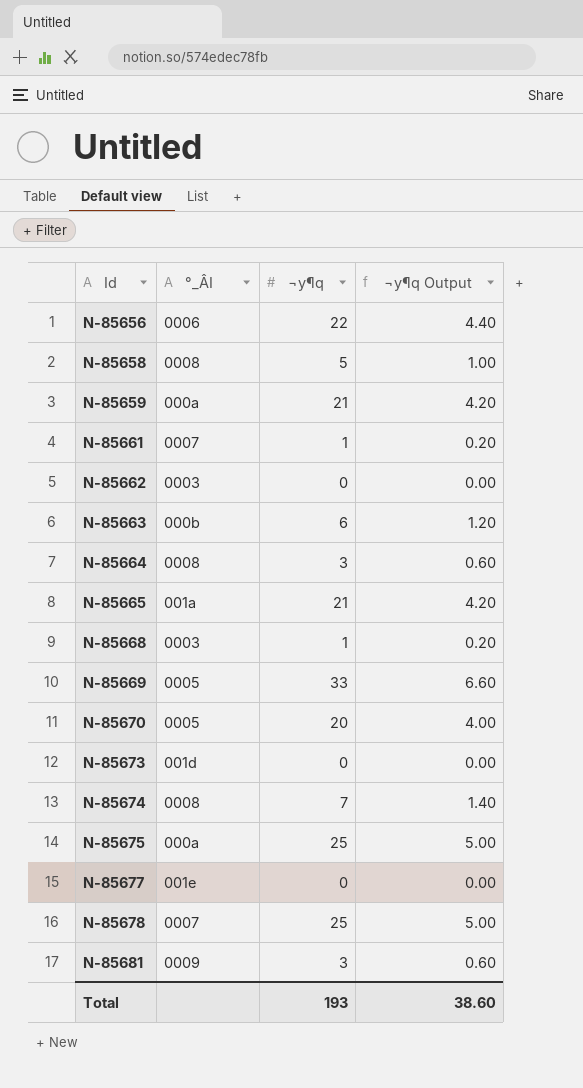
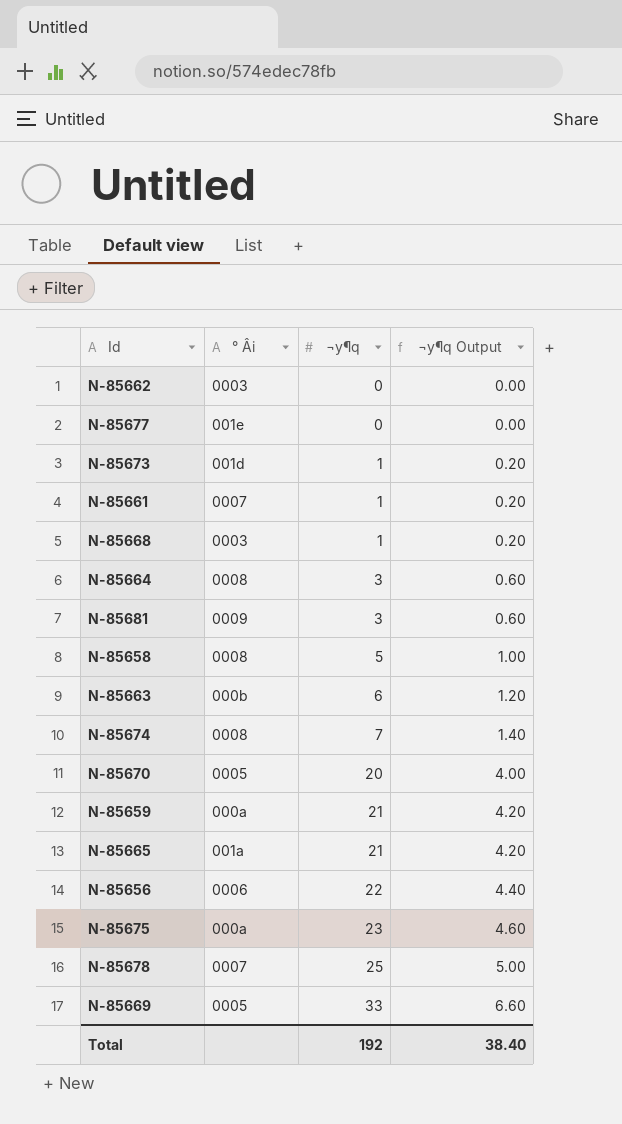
row order: Id ascending -> ¬y¶q ascending
column name: °_ÂI -> ° Âi
N-85673 | ¬y¶q: 0 -> 1
N-85673 | ¬y¶q Output: 0.00 -> 0.20
N-85675 | ¬y¶q: 25 -> 23
N-85675 | ¬y¶q Output: 5.00 -> 4.60
Total | ¬y¶q: 193 -> 192
Total | ¬y¶q Output: 38.60 -> 38.40

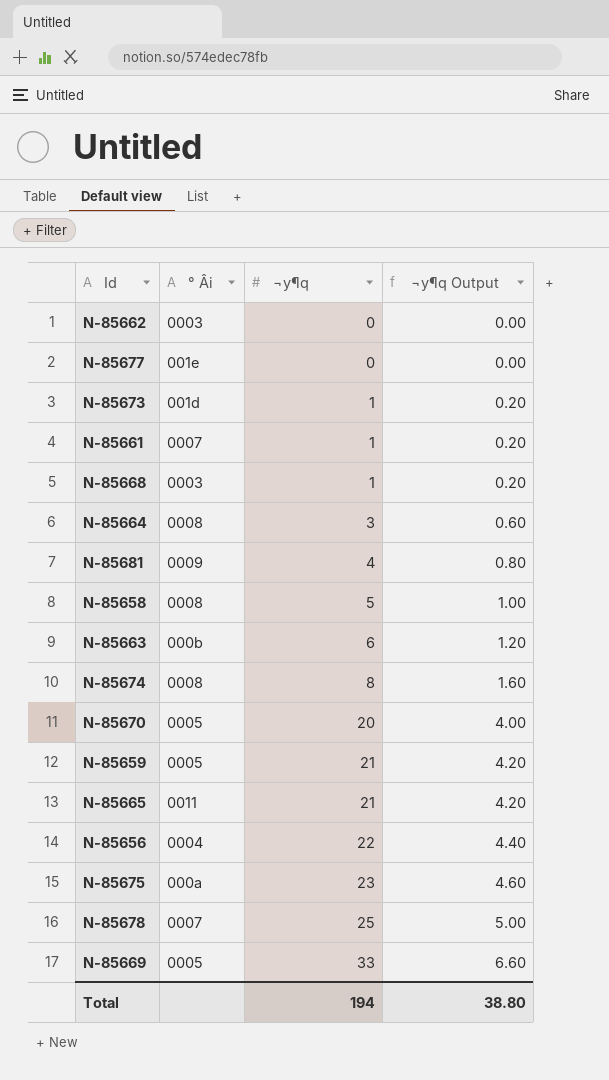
N-85681 | ¬y¶q: 3 -> 4
N-85681 | ¬y¶q Output: 0.60 -> 0.80
N-85674 | ¬y¶q: 7 -> 8
N-85674 | ¬y¶q Output: 1.40 -> 1.60
N-85659 | ° Âi: 000a -> 0005
N-85665 | ° Âi: 001a -> 0011
N-85656 | ° Âi: 0006 -> 0004
Total | ¬y¶q: 192 -> 194
Total | ¬y¶q Output: 38.40 -> 38.80

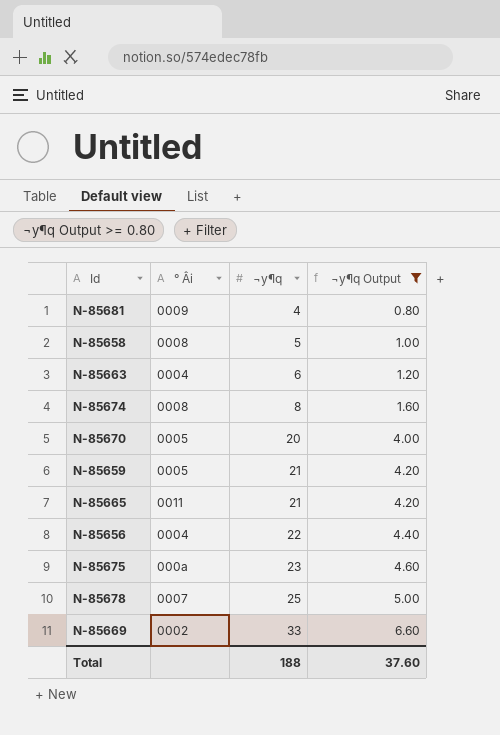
filter: none -> ¬y¶q Output >= 0.80
N-85663 | ° Âi: 000b -> 0004
N-85669 | ° Âi: 0005 -> 0002
Total | ¬y¶q: 194 -> 188
Total | ¬y¶q Output: 38.80 -> 37.60

